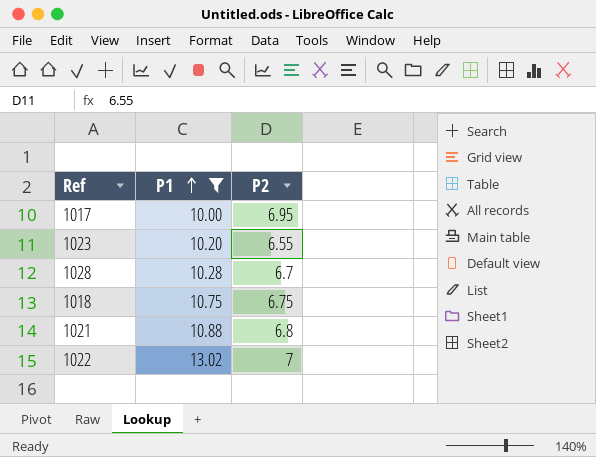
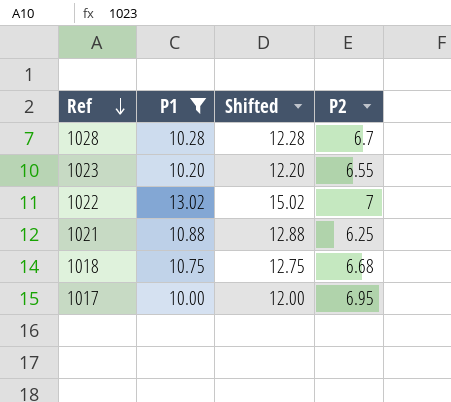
row order: P1 ascending -> Ref descending
column Shifted | formula: none -> [P1] + 2
1021 | P2: 6.8 -> 6.25
1018 | P2: 6.75 -> 6.68

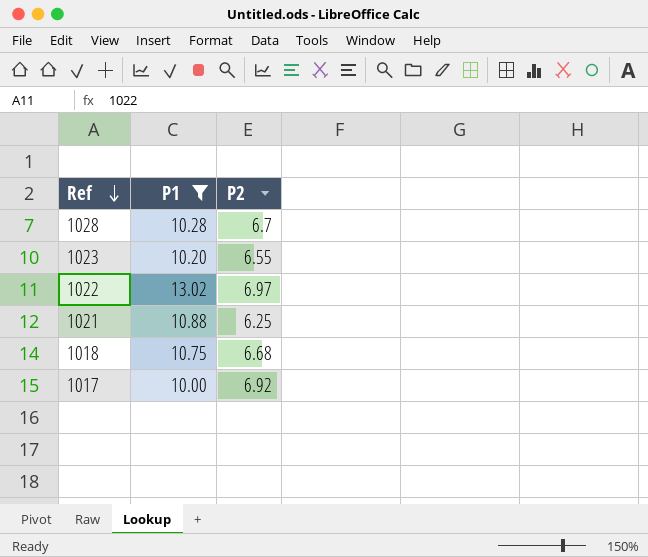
column Shifted | formula: [P1] + 2 -> none
1022 | P2: 7 -> 6.97
1017 | P2: 6.95 -> 6.92

